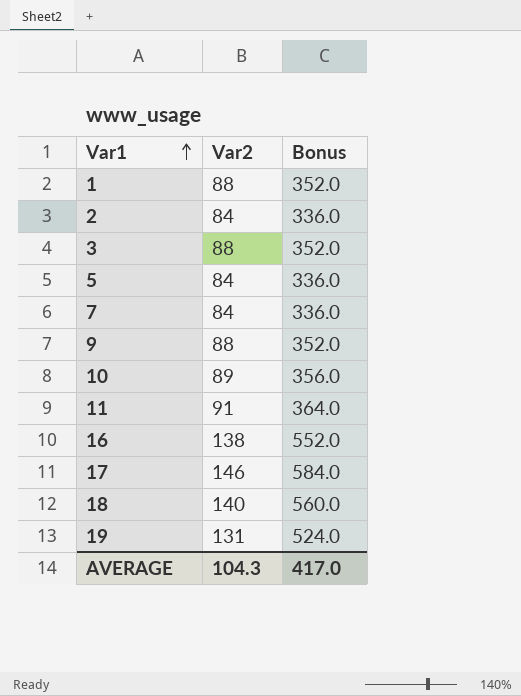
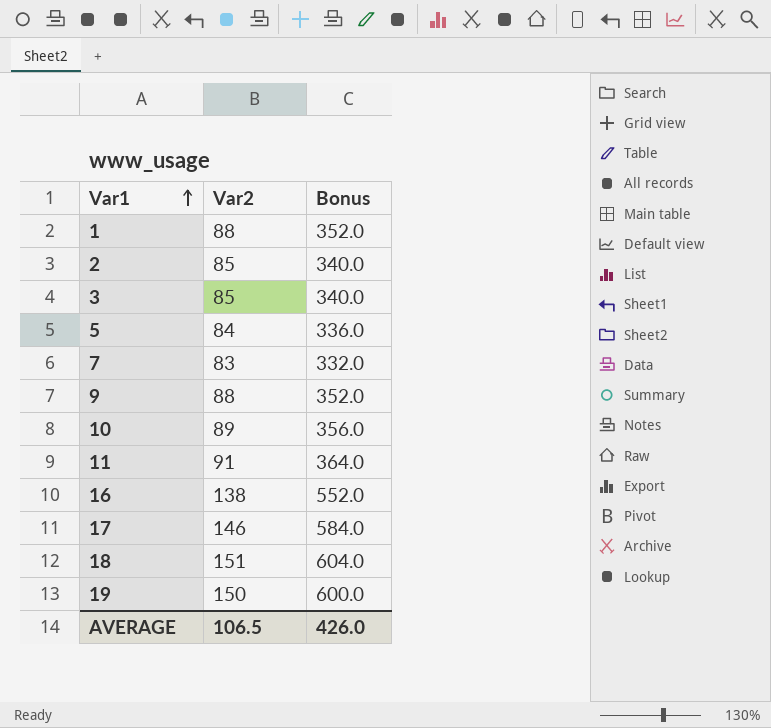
2 | Var2: 84 -> 85
2 | Bonus: 336.0 -> 340.0
3 | Var2: 88 -> 85
3 | Bonus: 352.0 -> 340.0
7 | Var2: 84 -> 83
7 | Bonus: 336.0 -> 332.0
18 | Var2: 140 -> 151
18 | Bonus: 560.0 -> 604.0
19 | Var2: 131 -> 150
19 | Bonus: 524.0 -> 600.0
AVERAGE | Var2: 104.3 -> 106.5
AVERAGE | Bonus: 417.0 -> 426.0

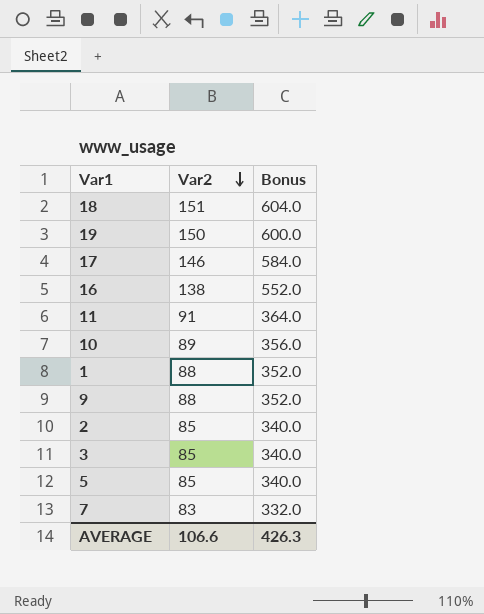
row order: Var1 ascending -> Var2 descending
5 | Var2: 84 -> 85
5 | Bonus: 336.0 -> 340.0
AVERAGE | Var2: 106.5 -> 106.6
AVERAGE | Bonus: 426.0 -> 426.3

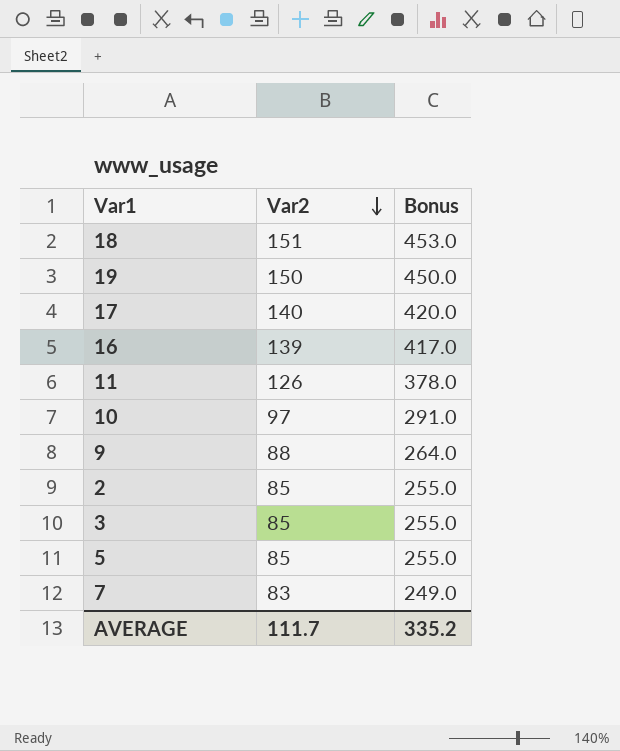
column Bonus | formula: [Var2] * 4 -> [Var2] * 3
row 1: 88 | 352.0 -> none
17 | Var2: 146 -> 140
16 | Var2: 138 -> 139
11 | Var2: 91 -> 126
10 | Var2: 89 -> 97
AVERAGE | Var2: 106.6 -> 111.7
AVERAGE | Bonus: 426.3 -> 335.2

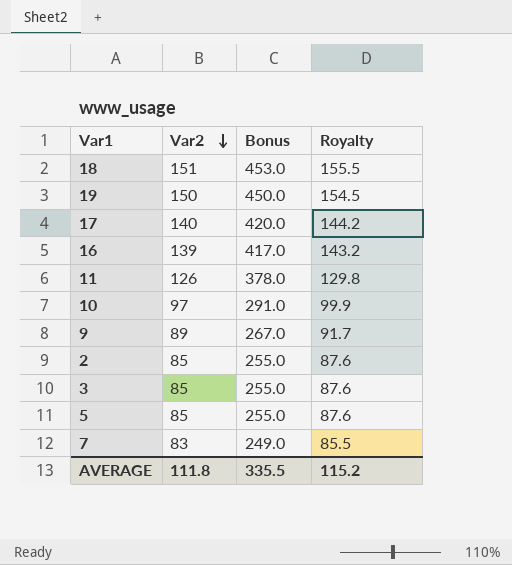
column Royalty | formula: none -> [Var2] * 1.03
9 | Var2: 88 -> 89
9 | Bonus: 264.0 -> 267.0
AVERAGE | Var2: 111.7 -> 111.8
AVERAGE | Bonus: 335.2 -> 335.5

